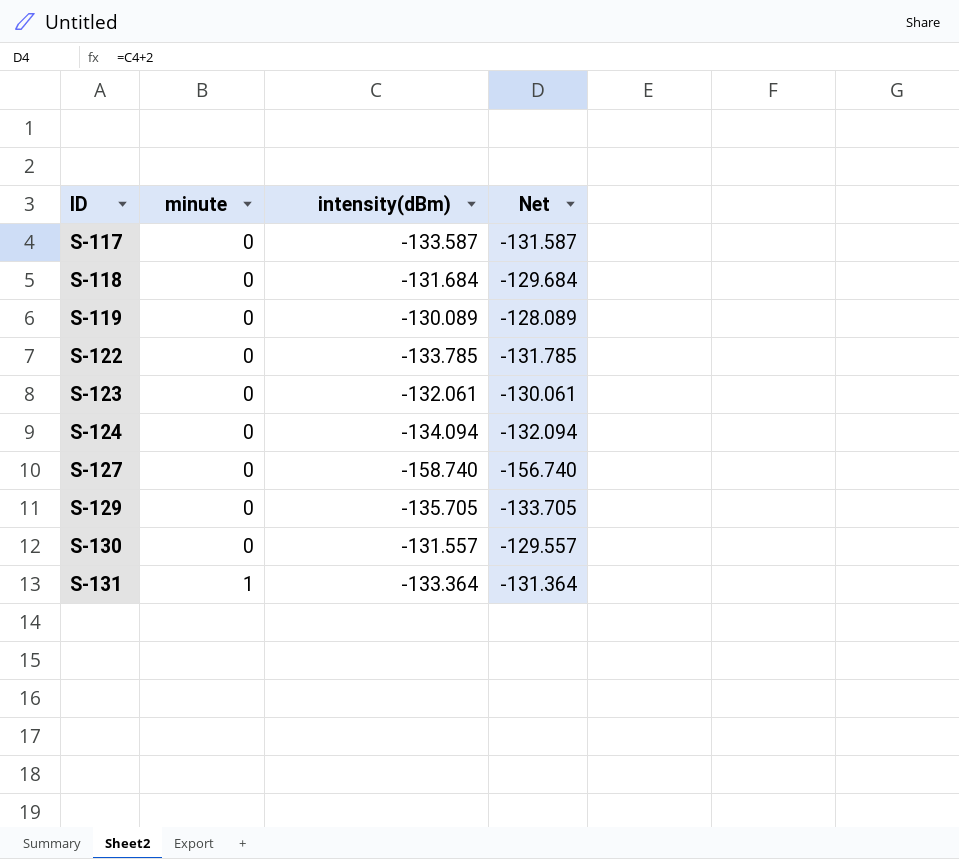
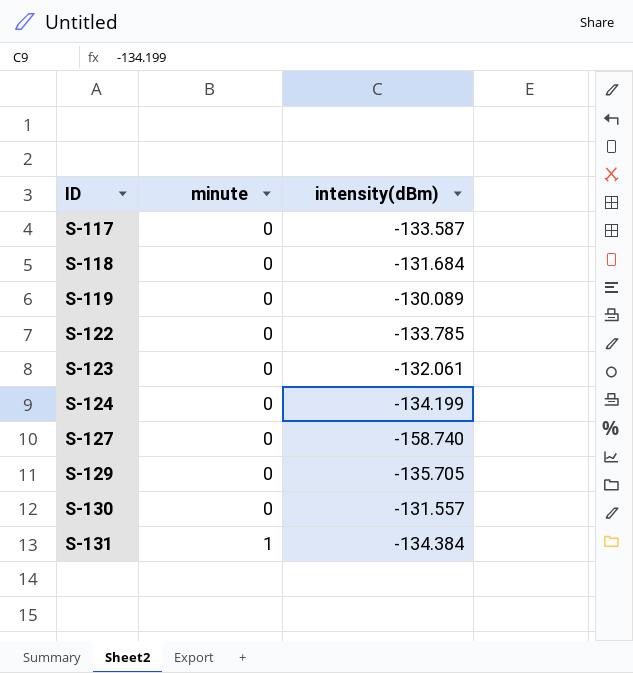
column Net | formula: [intensity(dBm)] + 2 -> none
S-124 | intensity(dBm): -134.094 -> -134.199
S-131 | intensity(dBm): -133.364 -> -134.384

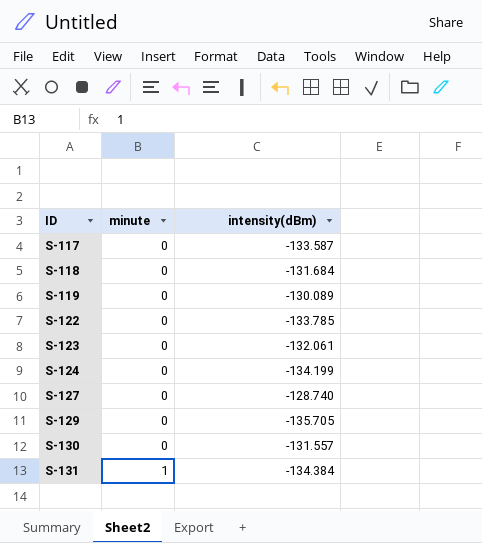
S-127 | intensity(dBm): -158.740 -> -128.740

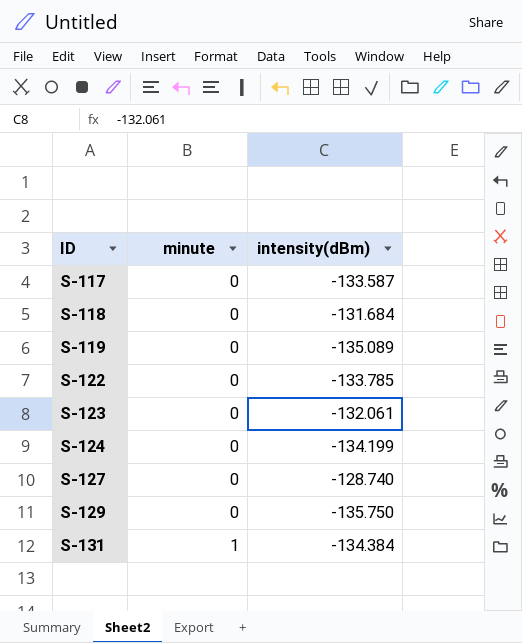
row S-130: 0 | -131.557 -> none
S-119 | intensity(dBm): -130.089 -> -135.089
S-129 | intensity(dBm): -135.705 -> -135.750

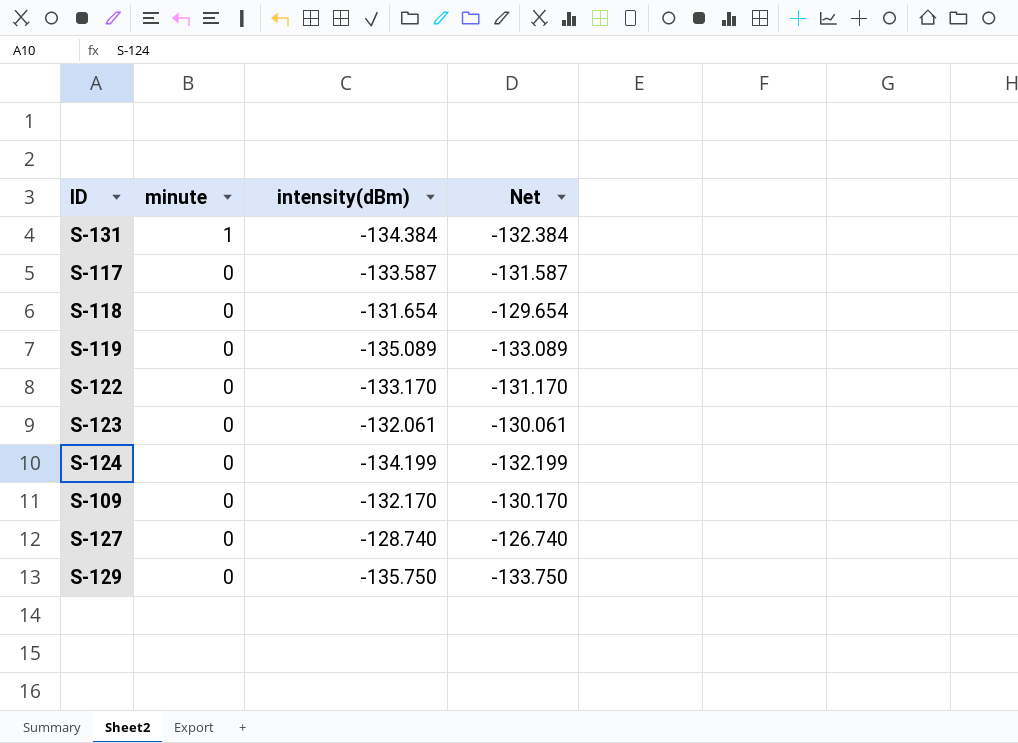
row order: ID ascending -> minute descending
column Net | formula: none -> [intensity(dBm)] + 2
S-118 | intensity(dBm): -131.684 -> -131.654
S-122 | intensity(dBm): -133.785 -> -133.170
row S-109: none -> 0 | -132.170 | -130.170

